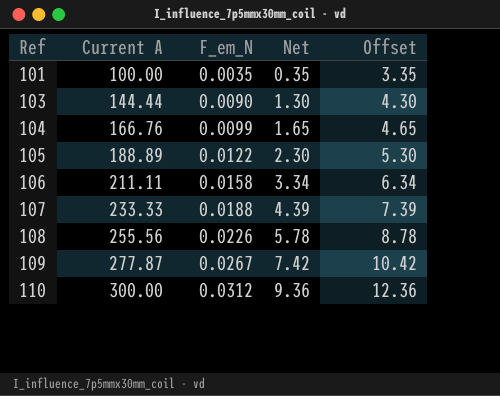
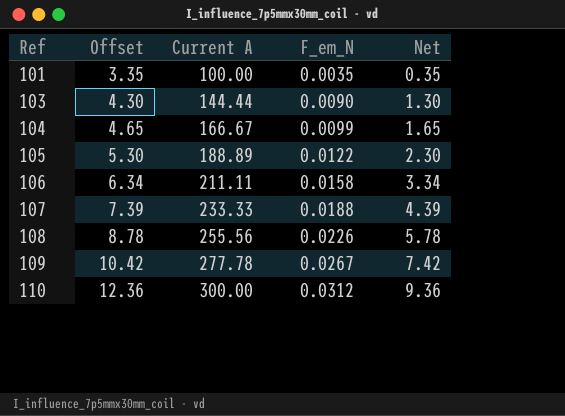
column Offset | position: 5 -> 2
104 | Current A: 166.76 -> 166.67
109 | Current A: 277.87 -> 277.78

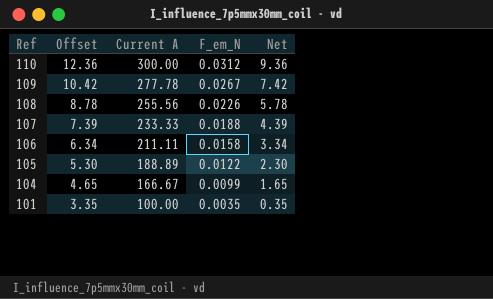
row order: Ref ascending -> Ref descending
row 103: 4.30 | 144.44 | 0.0090 | 1.30 -> none

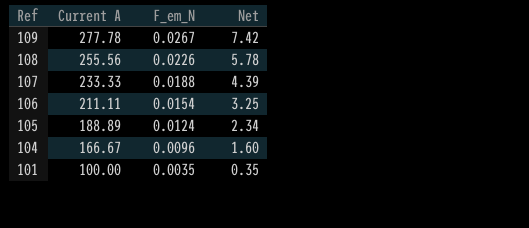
column Offset | formula: [Net] + 3 -> none
row 110: 12.36 | 300.00 | 0.0312 | 9.36 -> none
106 | F_em_N: 0.0158 -> 0.0154
106 | Net: 3.34 -> 3.25
105 | F_em_N: 0.0122 -> 0.0124
105 | Net: 2.30 -> 2.34
104 | F_em_N: 0.0099 -> 0.0096
104 | Net: 1.65 -> 1.60

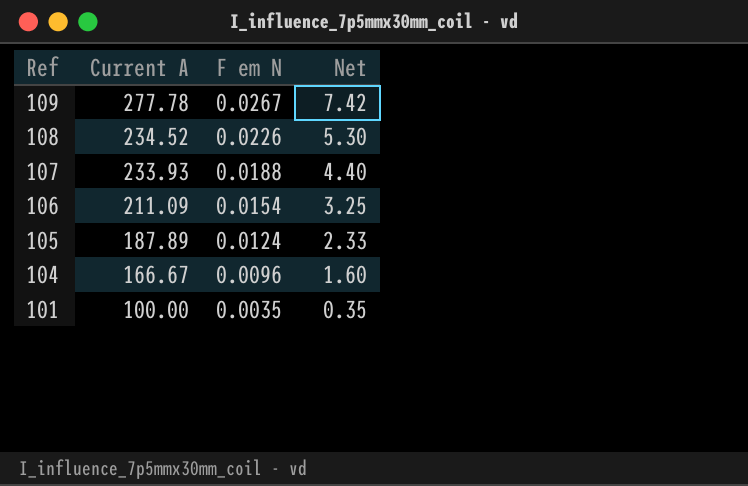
column name: F_em_N -> F em N
108 | Current A: 255.56 -> 234.52
108 | Net: 5.78 -> 5.30
107 | Current A: 233.33 -> 233.93
107 | Net: 4.39 -> 4.40
106 | Current A: 211.11 -> 211.09
105 | Current A: 188.89 -> 187.89
105 | Net: 2.34 -> 2.33

